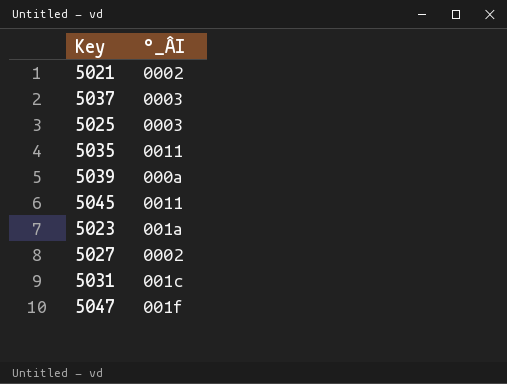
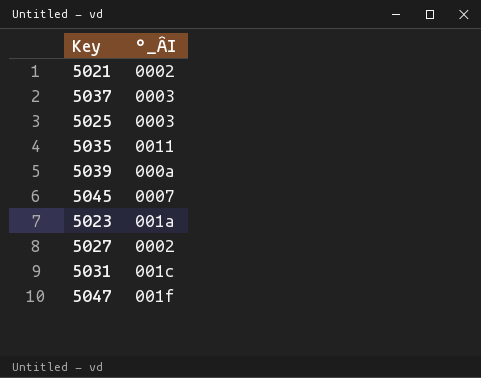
5045 | °_ÂI: 0011 -> 0007

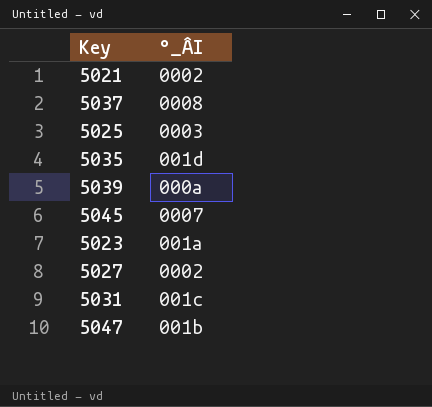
5037 | °_ÂI: 0003 -> 0008
5035 | °_ÂI: 0011 -> 001d
5047 | °_ÂI: 001f -> 001b

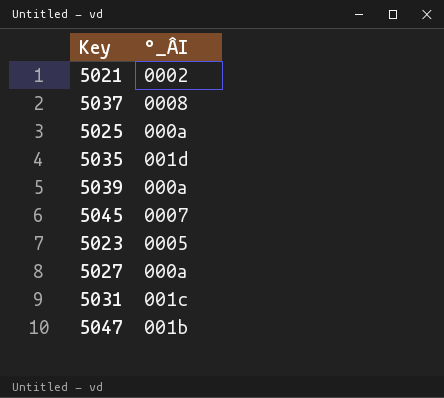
5025 | °_ÂI: 0003 -> 000a
5023 | °_ÂI: 001a -> 0005
5027 | °_ÂI: 0002 -> 000a

